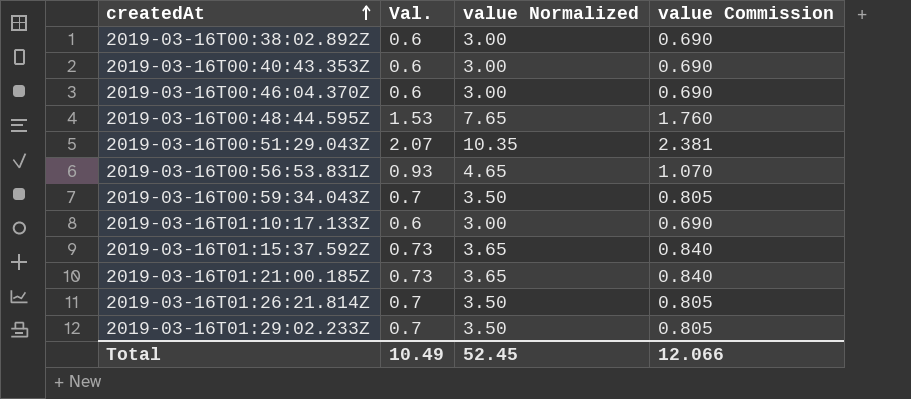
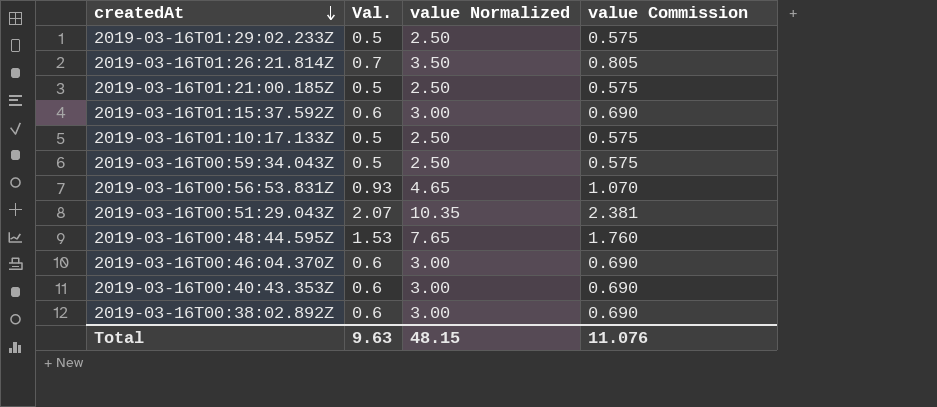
row order: createdAt ascending -> createdAt descending
2019-03-16T01:29:02.233Z | Val.: 0.7 -> 0.5
2019-03-16T01:29:02.233Z | value Normalized: 3.50 -> 2.50
2019-03-16T01:29:02.233Z | value Commission: 0.805 -> 0.575
2019-03-16T01:21:00.185Z | Val.: 0.73 -> 0.5
2019-03-16T01:21:00.185Z | value Normalized: 3.65 -> 2.50
2019-03-16T01:21:00.185Z | value Commission: 0.840 -> 0.575
2019-03-16T01:15:37.592Z | Val.: 0.73 -> 0.6
2019-03-16T01:15:37.592Z | value Normalized: 3.65 -> 3.00
2019-03-16T01:15:37.592Z | value Commission: 0.840 -> 0.690
2019-03-16T01:10:17.133Z | Val.: 0.6 -> 0.5
2019-03-16T01:10:17.133Z | value Normalized: 3.00 -> 2.50
2019-03-16T01:10:17.133Z | value Commission: 0.690 -> 0.575
2019-03-16T00:59:34.043Z | Val.: 0.7 -> 0.5
2019-03-16T00:59:34.043Z | value Normalized: 3.50 -> 2.50
2019-03-16T00:59:34.043Z | value Commission: 0.805 -> 0.575
Total | Val.: 10.49 -> 9.63
Total | value Normalized: 52.45 -> 48.15
Total | value Commission: 12.066 -> 11.076

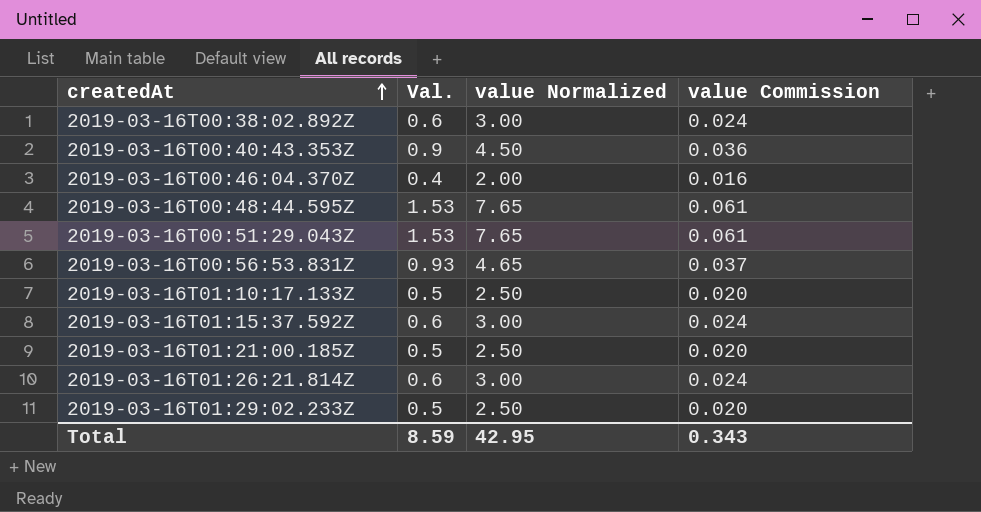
row order: createdAt descending -> createdAt ascending
column value Commission | formula: [Val.] * 1.15 -> [Val.] * 0.04
row 2019-03-16T00:59:34.043Z: 0.5 | 2.50 | 0.575 -> none
2019-03-16T00:40:43.353Z | Val.: 0.6 -> 0.9
2019-03-16T00:40:43.353Z | value Normalized: 3.00 -> 4.50
2019-03-16T00:46:04.370Z | Val.: 0.6 -> 0.4
2019-03-16T00:46:04.370Z | value Normalized: 3.00 -> 2.00
2019-03-16T00:51:29.043Z | Val.: 2.07 -> 1.53
2019-03-16T00:51:29.043Z | value Normalized: 10.35 -> 7.65
2019-03-16T01:26:21.814Z | Val.: 0.7 -> 0.6
2019-03-16T01:26:21.814Z | value Normalized: 3.50 -> 3.00
Total | Val.: 9.63 -> 8.59
Total | value Normalized: 48.15 -> 42.95
Total | value Commission: 11.076 -> 0.343

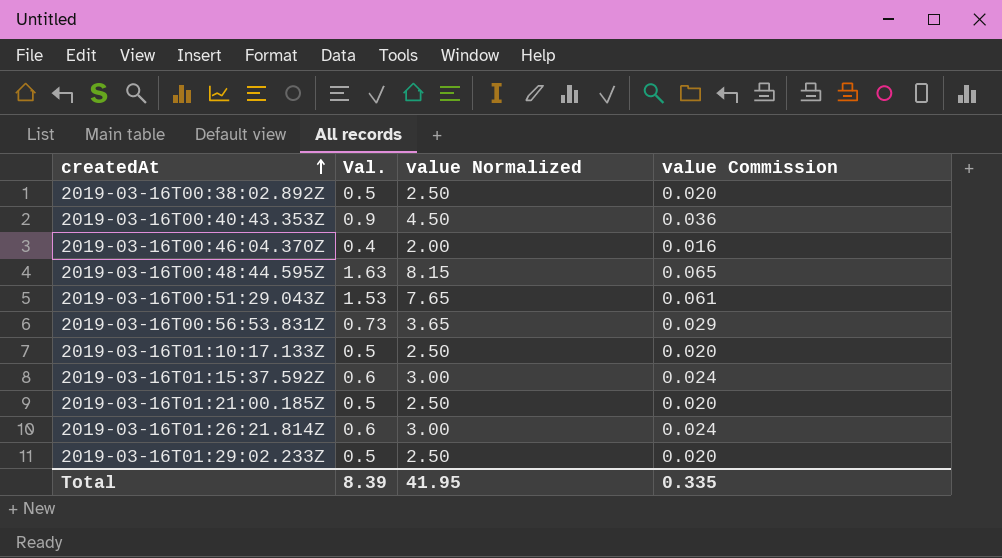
2019-03-16T00:38:02.892Z | Val.: 0.6 -> 0.5
2019-03-16T00:38:02.892Z | value Normalized: 3.00 -> 2.50
2019-03-16T00:38:02.892Z | value Commission: 0.024 -> 0.020
2019-03-16T00:48:44.595Z | Val.: 1.53 -> 1.63
2019-03-16T00:48:44.595Z | value Normalized: 7.65 -> 8.15
2019-03-16T00:48:44.595Z | value Commission: 0.061 -> 0.065
2019-03-16T00:56:53.831Z | Val.: 0.93 -> 0.73
2019-03-16T00:56:53.831Z | value Normalized: 4.65 -> 3.65
2019-03-16T00:56:53.831Z | value Commission: 0.037 -> 0.029
Total | Val.: 8.59 -> 8.39
Total | value Normalized: 42.95 -> 41.95
Total | value Commission: 0.343 -> 0.335

